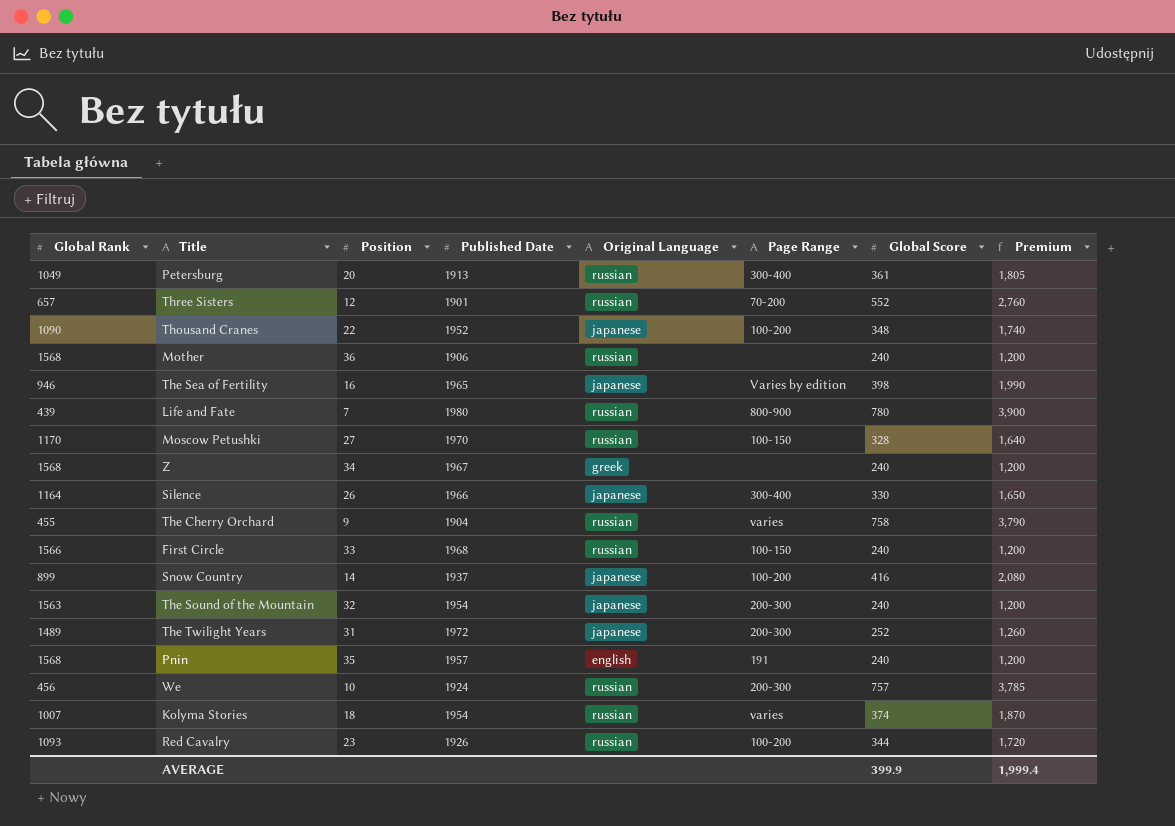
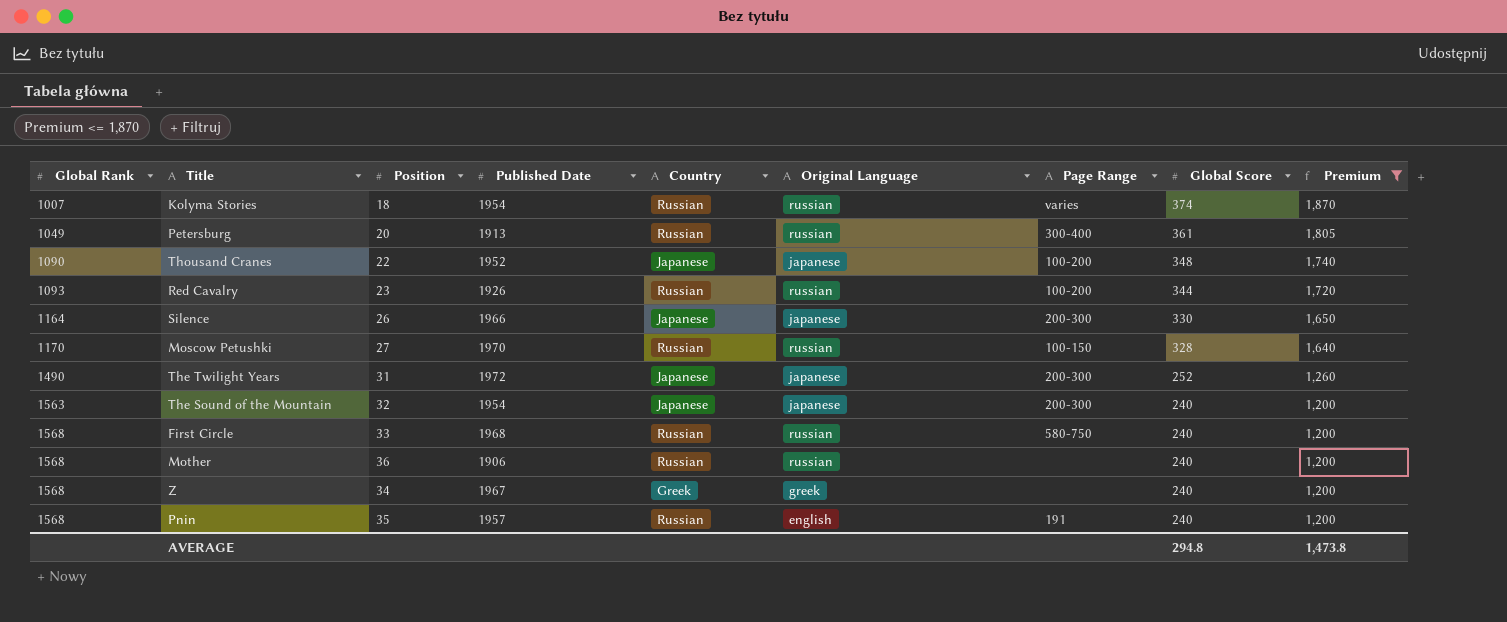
filter: none -> Premium <= 1,870
row order: none -> Global Rank ascending
column Country | position: none -> 5
Silence | Page Range: 300-400 -> 200-300
The Twilight Years | Global Rank: 1489 -> 1490
First Circle | Global Rank: 1566 -> 1568
First Circle | Page Range: 100-150 -> 580-750
AVERAGE | Global Score: 399.9 -> 294.8
AVERAGE | Premium: 1,999.4 -> 1,473.8

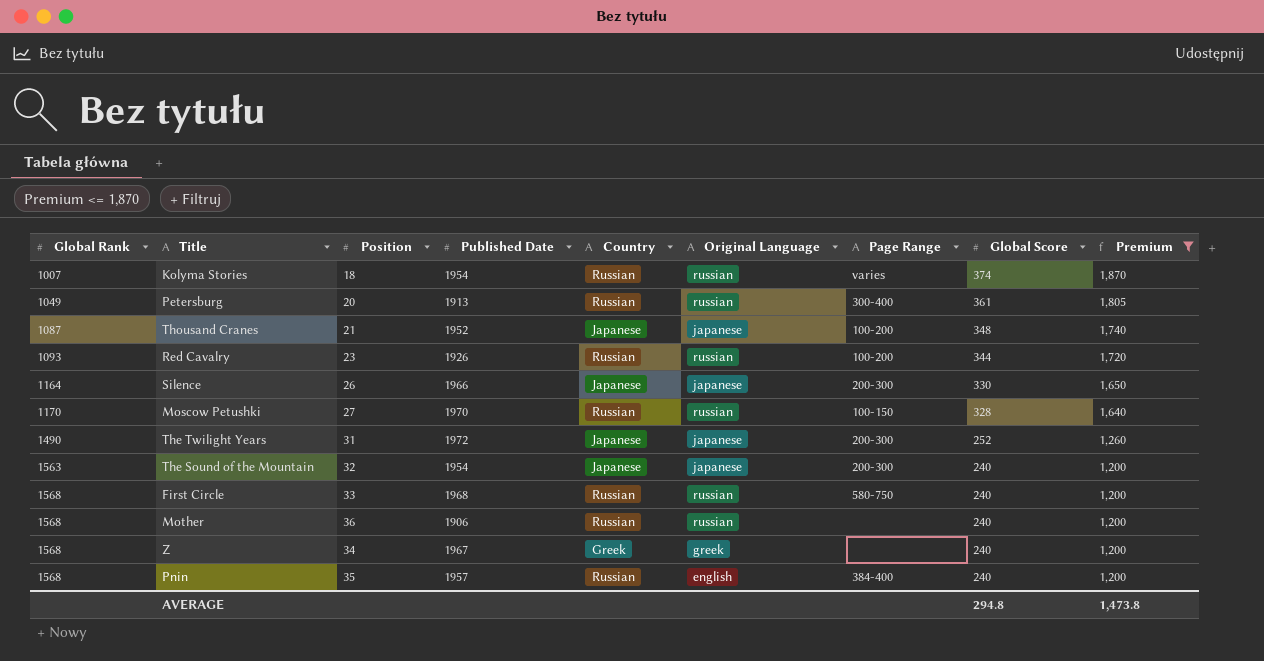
Thousand Cranes | Global Rank: 1090 -> 1087
Thousand Cranes | Position: 22 -> 21
Pnin | Page Range: 191 -> 384-400

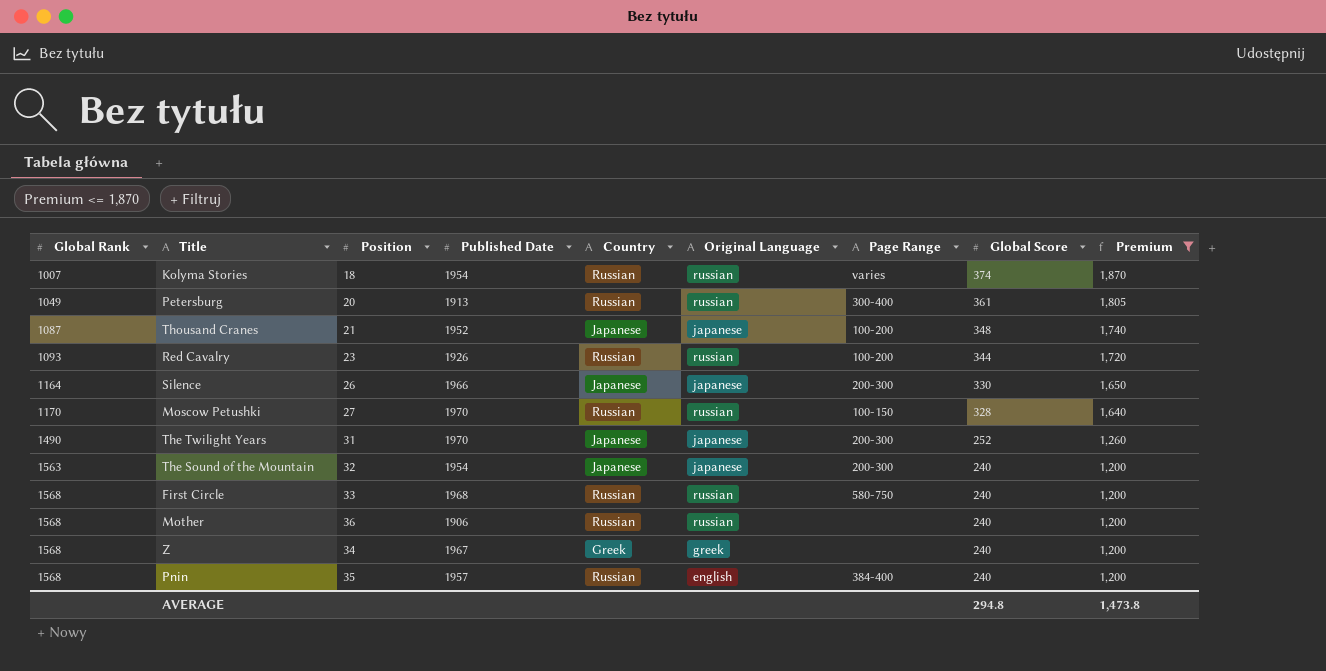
The Twilight Years | Published Date: 1972 -> 1970

